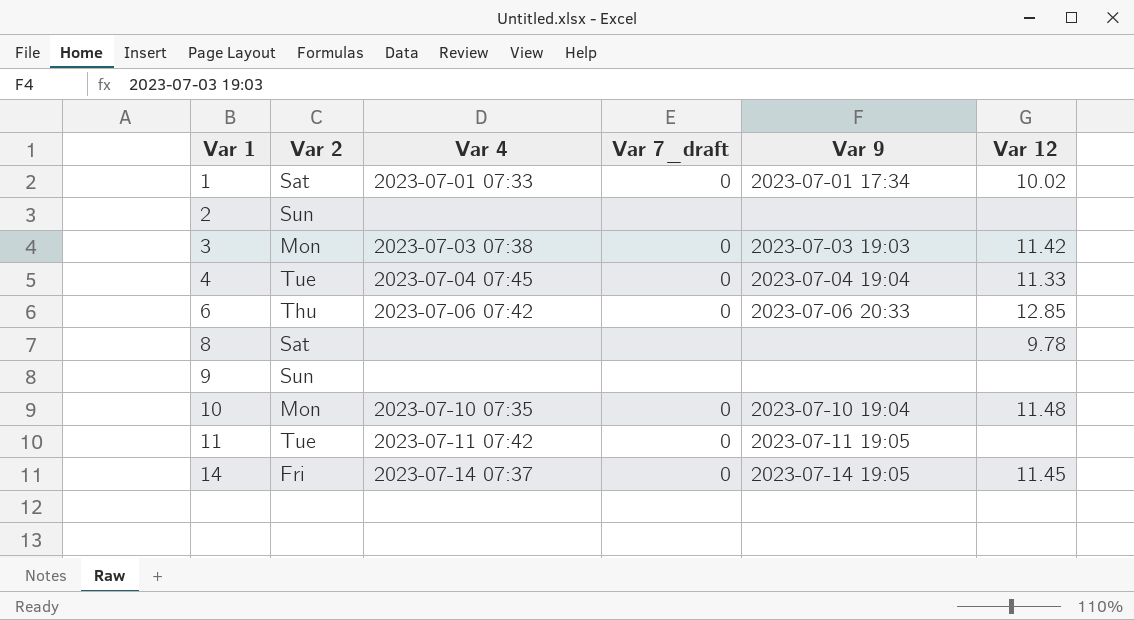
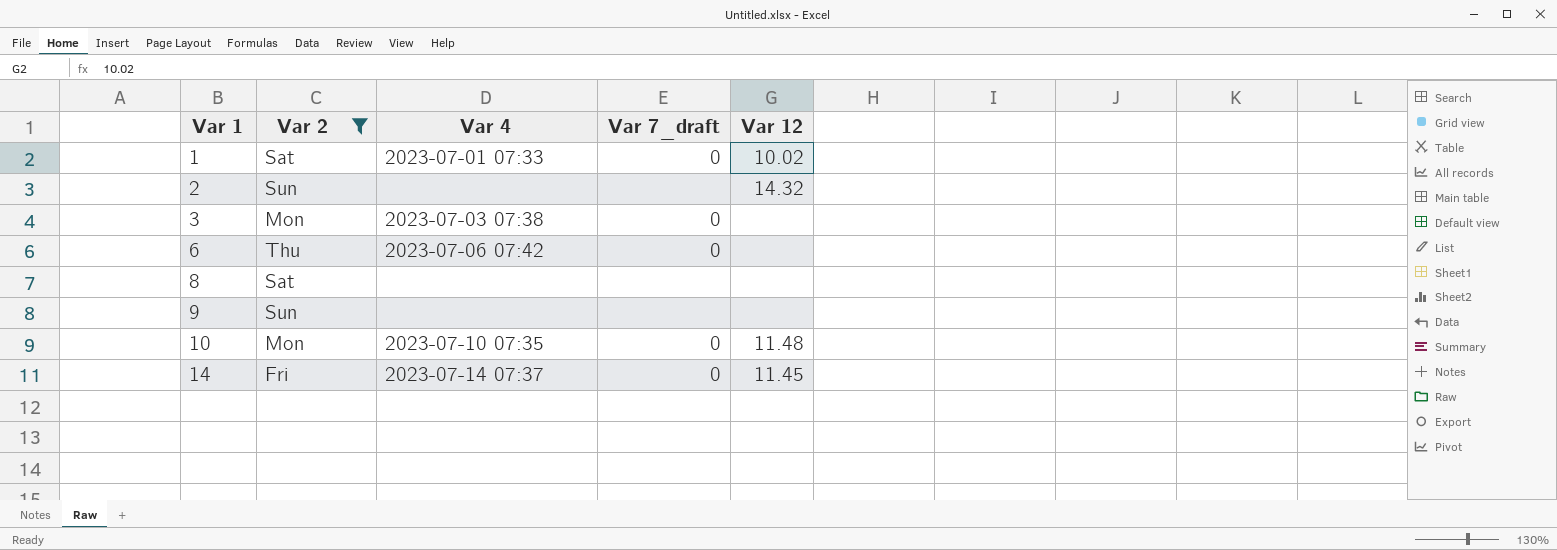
filter: none -> Var 2 != Tue
column Var 9 | position: 5 -> none
2 | Var 12: none -> 14.32
3 | Var 12: 11.42 -> none
6 | Var 12: 12.85 -> none
8 | Var 12: 9.78 -> none

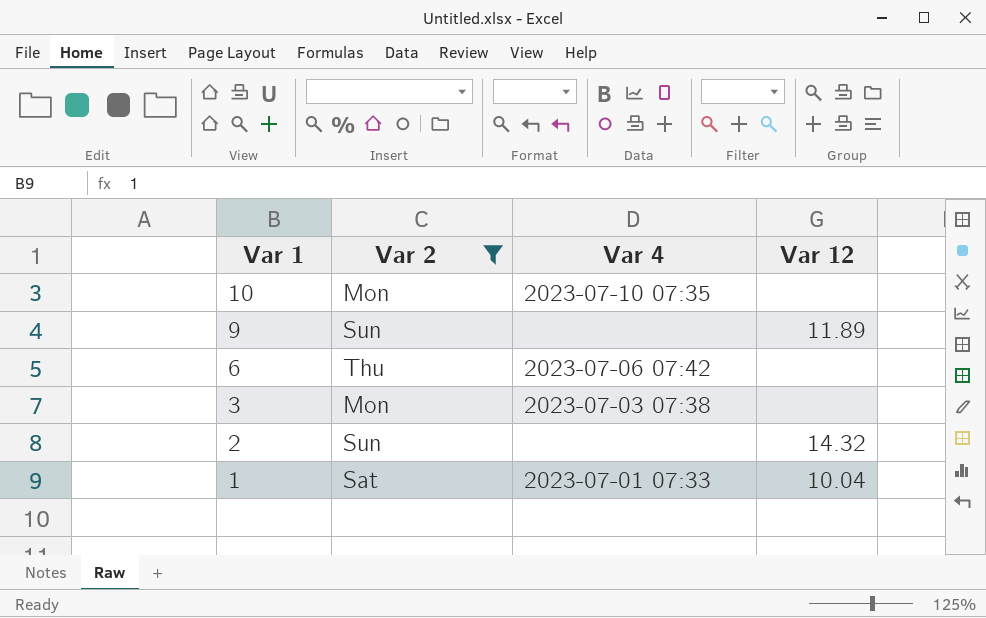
row order: Var 1 ascending -> Var 1 descending
column Var 7_draft | position: 4 -> none
row 8: Sat | none | none | none -> none
row 14: Fri | 2023-07-14 07:37 | 0 | 11.45 -> none
10 | Var 12: 11.48 -> none
9 | Var 12: none -> 11.89
1 | Var 12: 10.02 -> 10.04

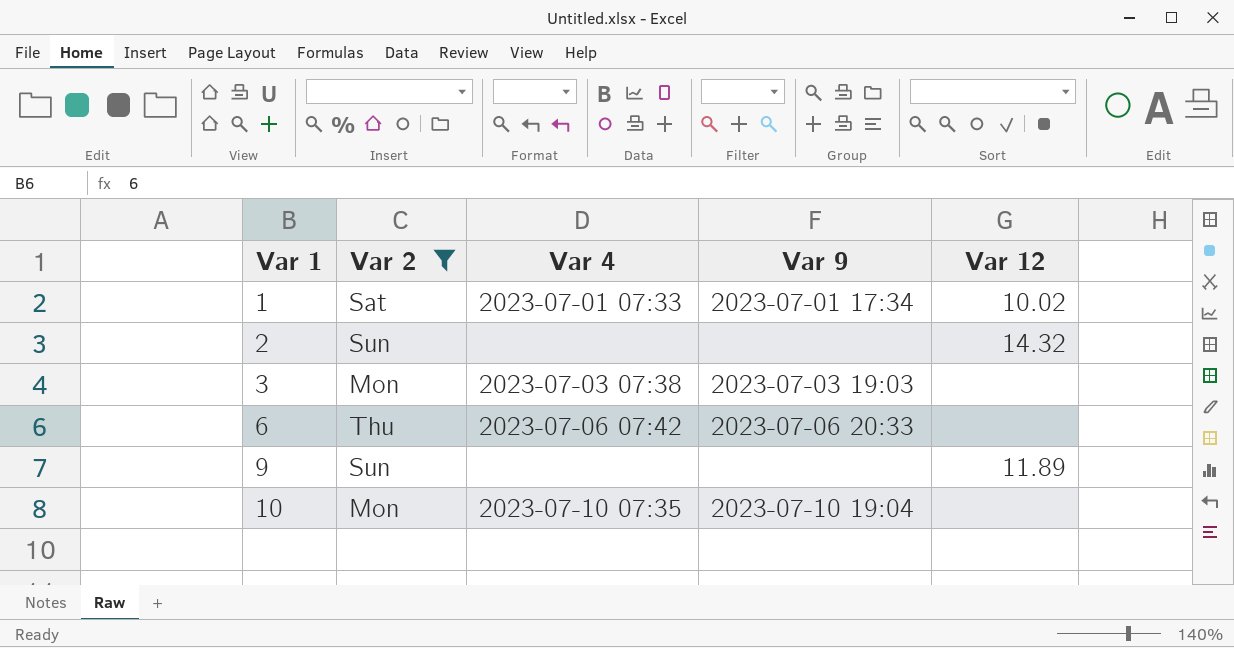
row order: Var 1 descending -> Var 1 ascending
column Var 9 | position: none -> 4
1 | Var 12: 10.04 -> 10.02

